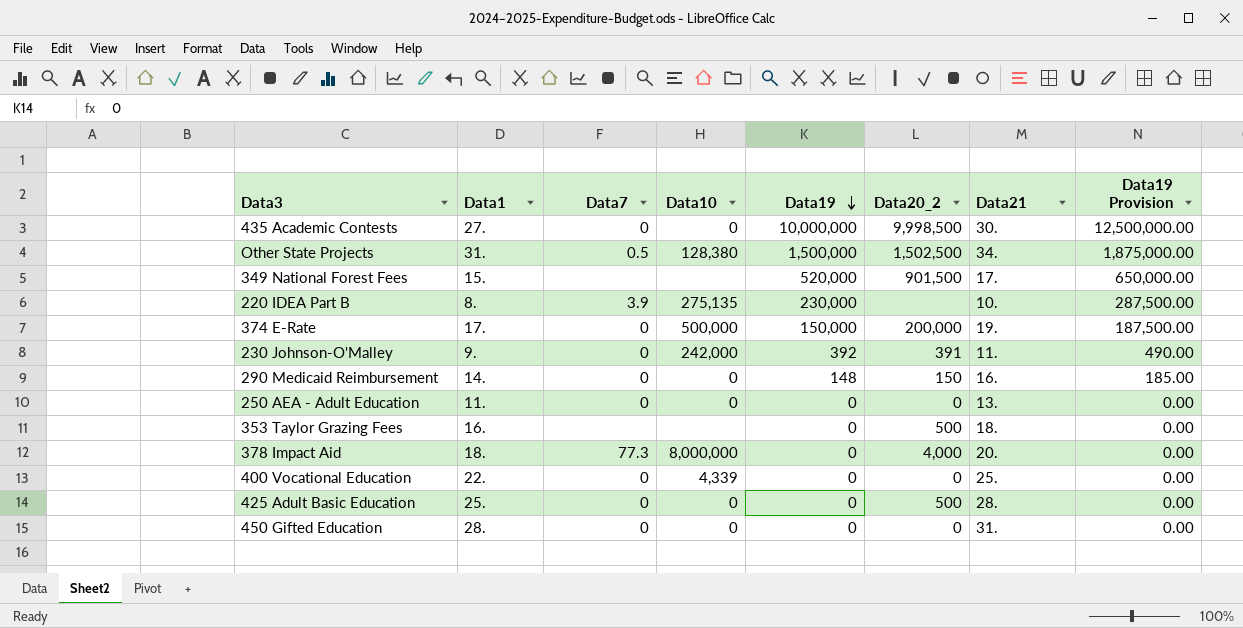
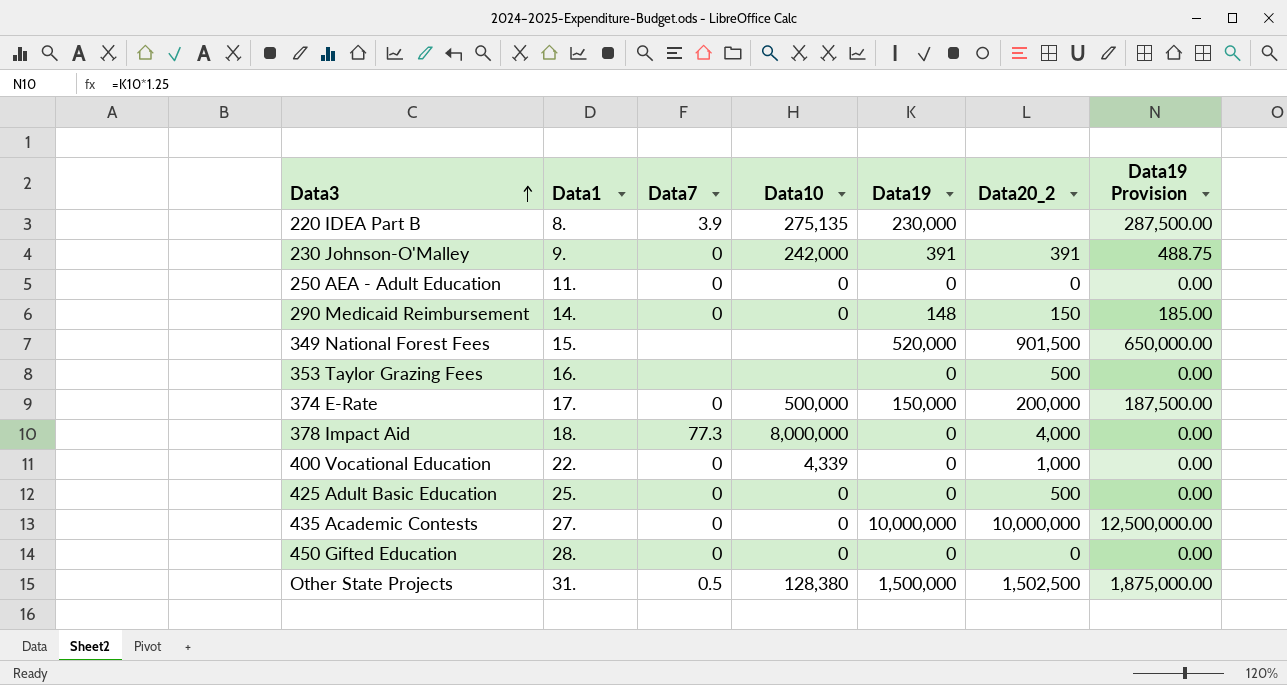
row order: Data19 descending -> Data3 ascending
column Data21 | position: 7 -> none
230 Johnson-O'Malley | Data19: 392 -> 391
230 Johnson-O'Malley | Data19 Provision: 490.00 -> 488.75
400 Vocational Education | Data20_2: 0 -> 1,000
435 Academic Contests | Data20_2: 9,998,500 -> 10,000,000

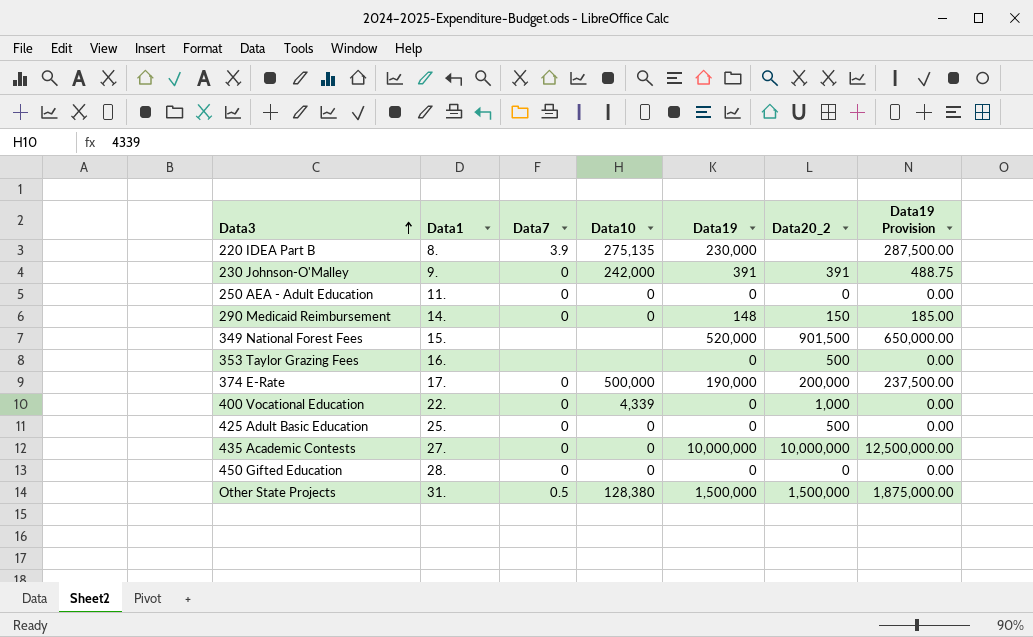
row 378 Impact Aid: 18. | 77.3 | 8,000,000 | 0 | 4,000 | 0.00 -> none
374 E-Rate | Data19: 150,000 -> 190,000
374 E-Rate | Data19 Provision: 187,500.00 -> 237,500.00
Other State Projects | Data20_2: 1,502,500 -> 1,500,000

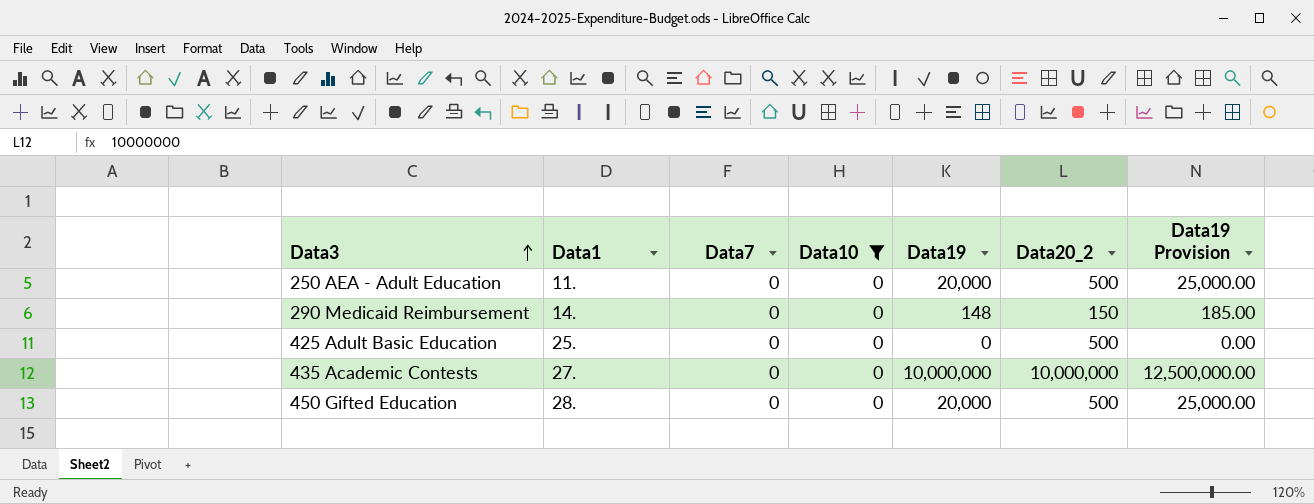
filter: none -> Data10 = 0
250 AEA - Adult Education | Data19: 0 -> 20,000
250 AEA - Adult Education | Data20_2: 0 -> 500
250 AEA - Adult Education | Data19 Provision: 0.00 -> 25,000.00
450 Gifted Education | Data19: 0 -> 20,000
450 Gifted Education | Data20_2: 0 -> 500
450 Gifted Education | Data19 Provision: 0.00 -> 25,000.00

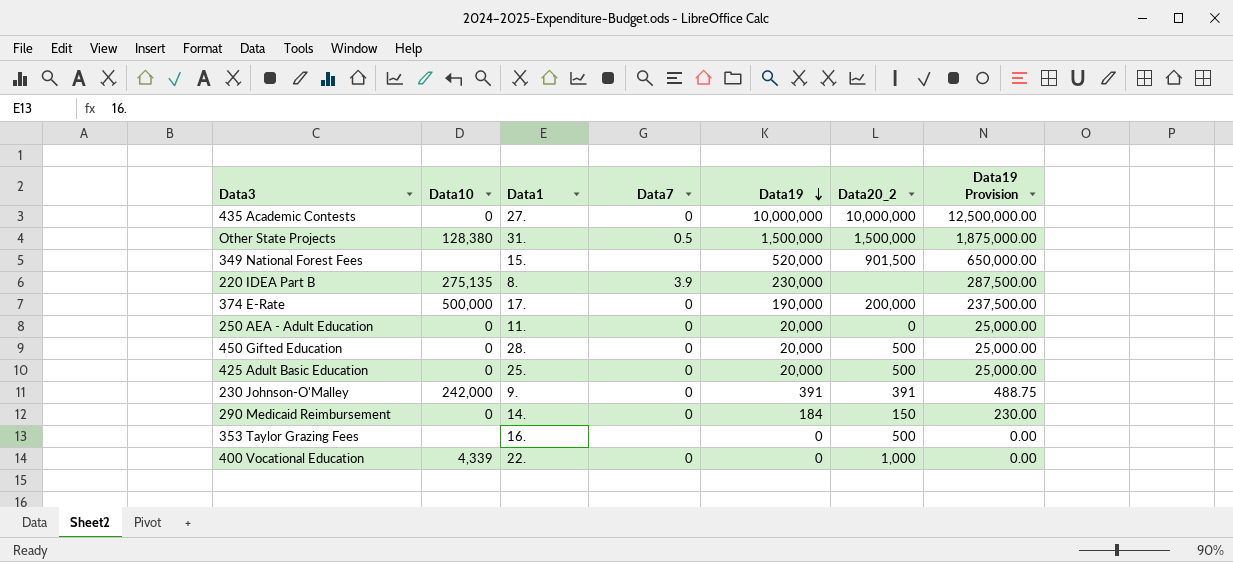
filter: Data10 = 0 -> none
row order: Data3 ascending -> Data19 descending
column Data10 | position: 4 -> 2
250 AEA - Adult Education | Data20_2: 500 -> 0
425 Adult Basic Education | Data19: 0 -> 20,000
425 Adult Basic Education | Data19 Provision: 0.00 -> 25,000.00
290 Medicaid Reimbursement | Data19: 148 -> 184
290 Medicaid Reimbursement | Data19 Provision: 185.00 -> 230.00

